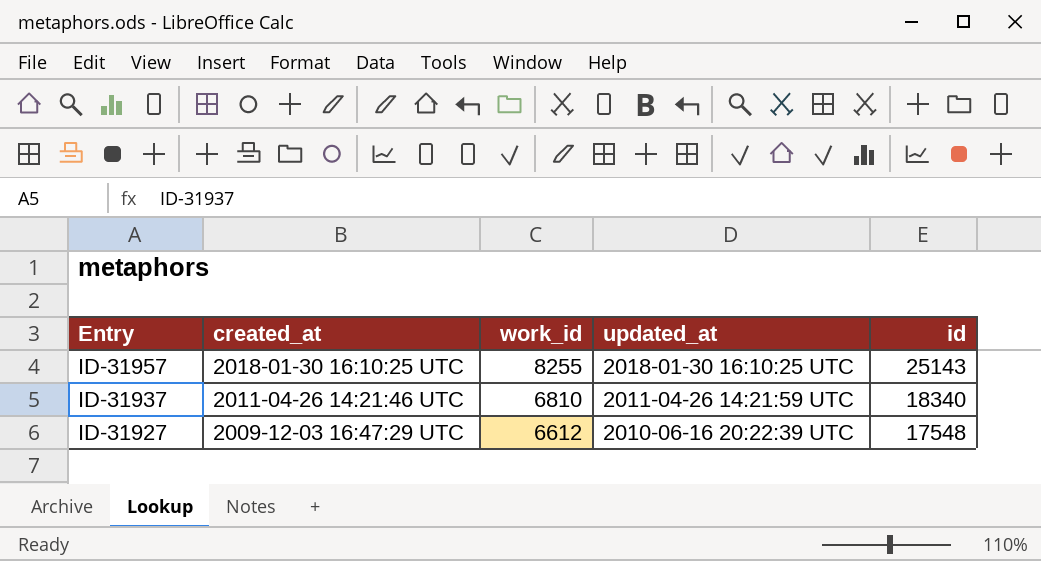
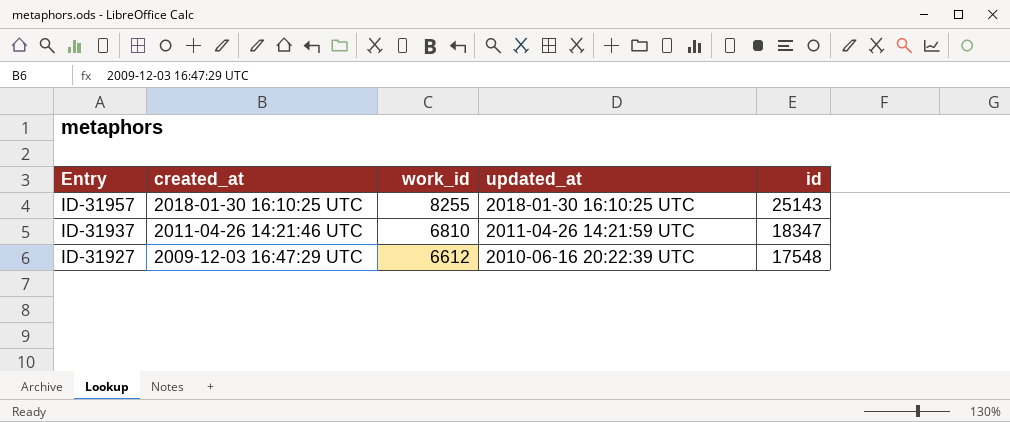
ID-31937 | id: 18340 -> 18347

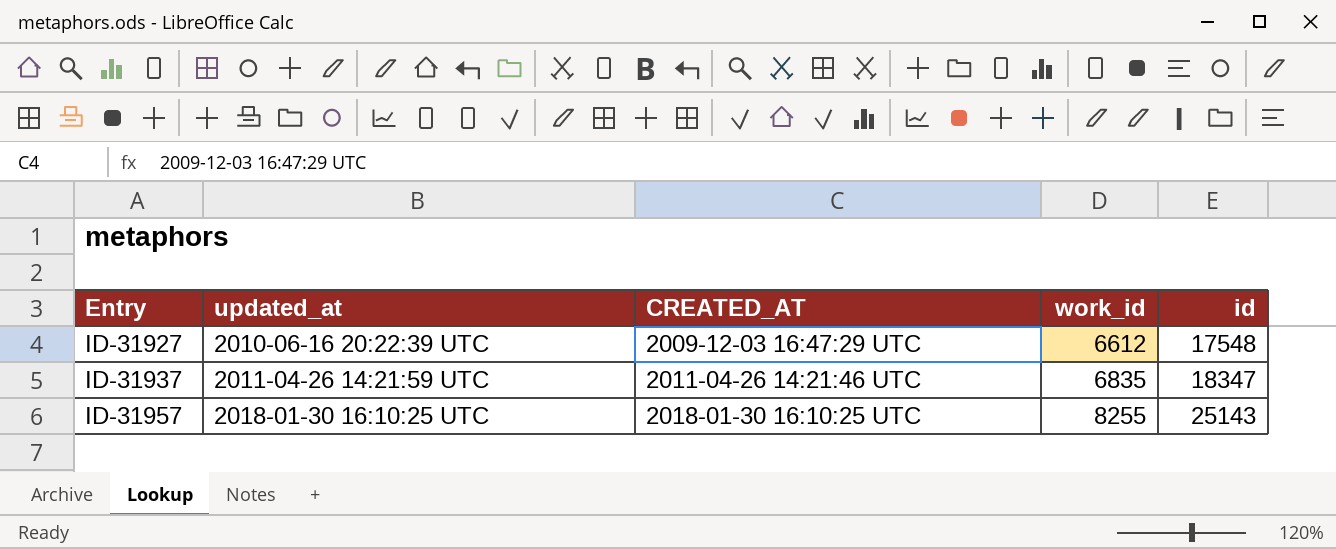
row order: Entry descending -> Entry ascending
column updated_at | position: 4 -> 2
column name: created_at -> CREATED_AT
ID-31937 | work_id: 6810 -> 6835

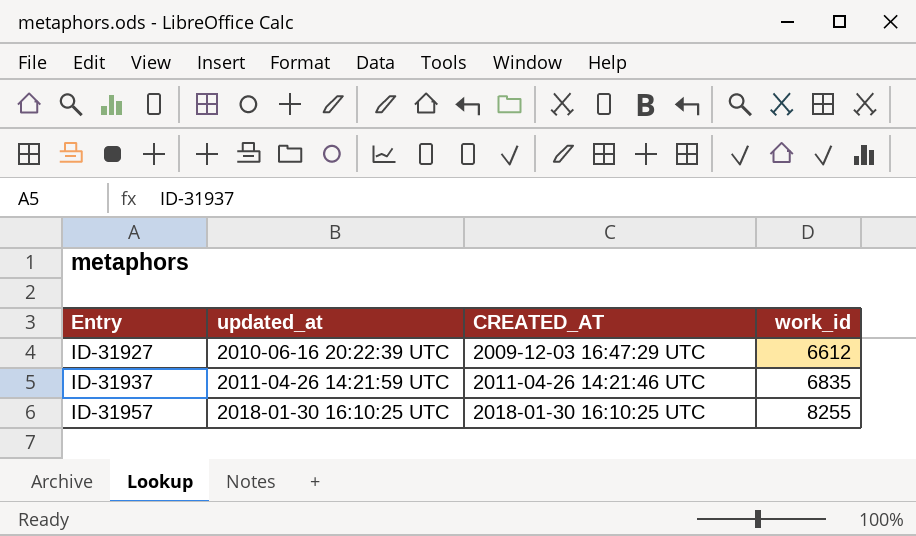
column id | position: 5 -> none

